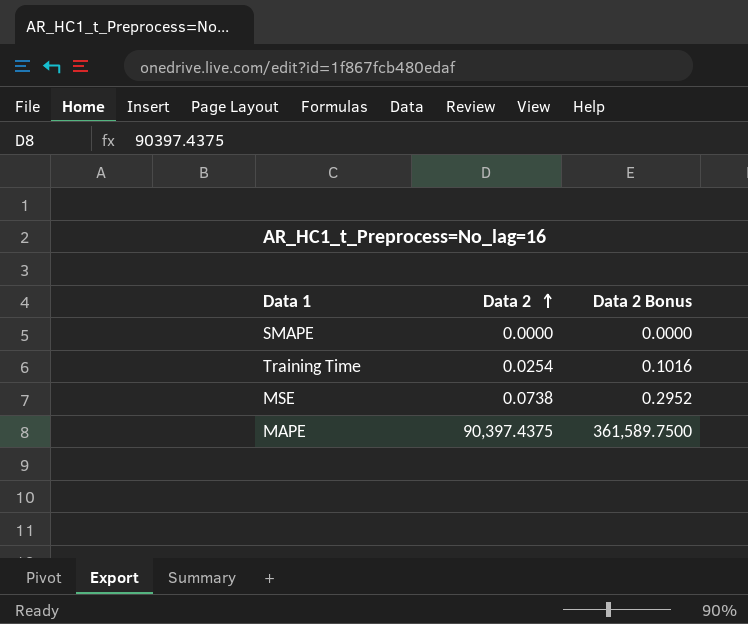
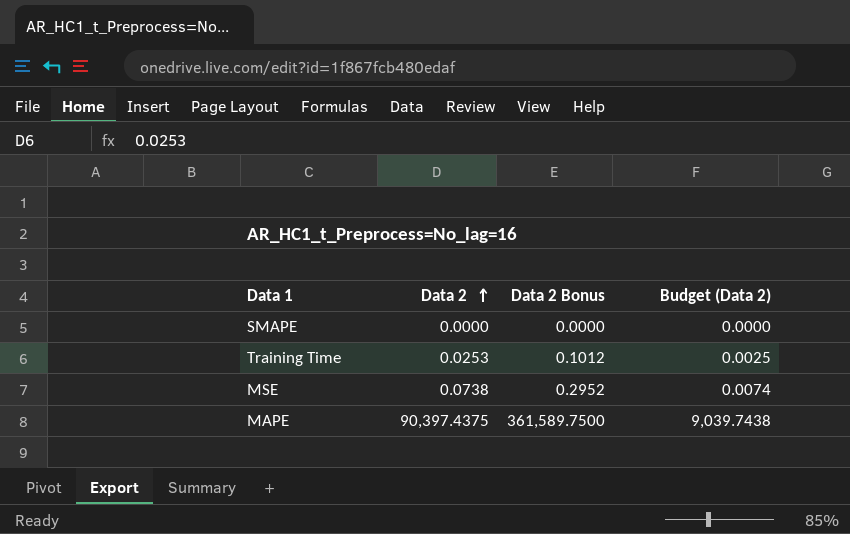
column Budget (Data 2) | formula: none -> [Data 2] * 0.1
Training Time | Data 2: 0.0254 -> 0.0253
Training Time | Data 2 Bonus: 0.1016 -> 0.1012

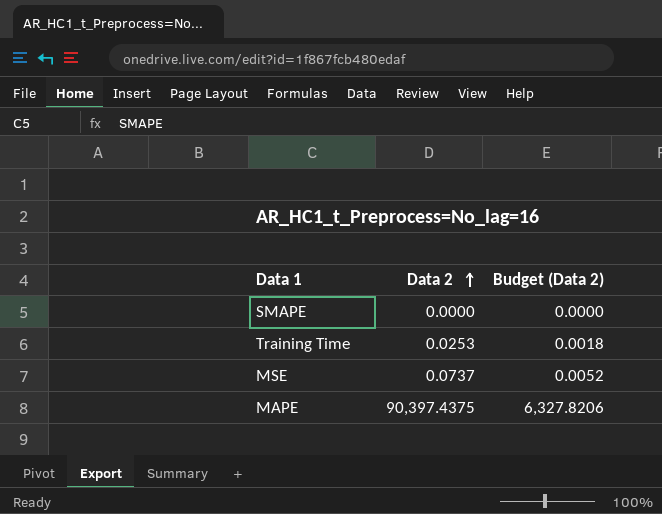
column Data 2 Bonus | formula: [Data 2] * 4 -> none
column Budget (Data 2) | formula: [Data 2] * 0.1 -> [Data 2] * 0.07
MSE | Data 2: 0.0738 -> 0.0737

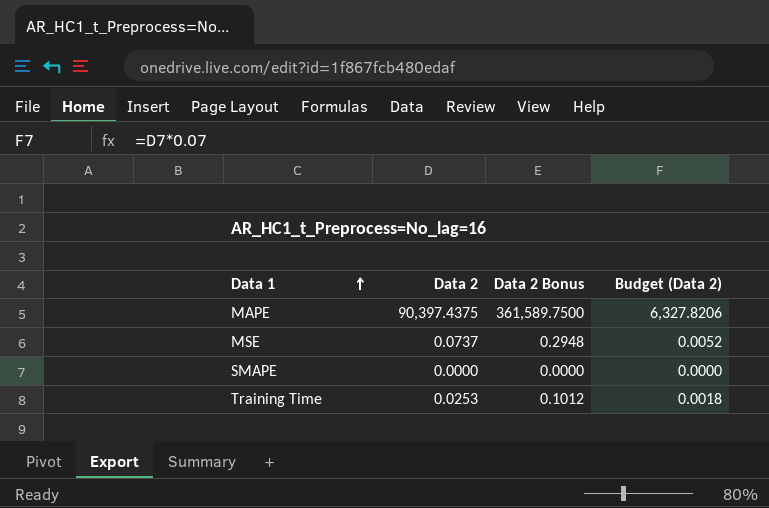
row order: Data 2 ascending -> Data 1 ascending
column Data 2 Bonus | formula: none -> [Data 2] * 4

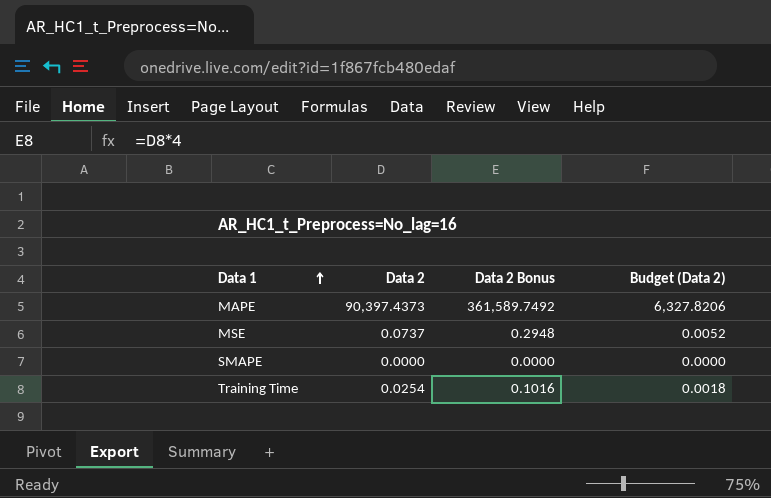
MAPE | Data 2: 90,397.4375 -> 90,397.4373
MAPE | Data 2 Bonus: 361,589.7500 -> 361,589.7492
Training Time | Data 2: 0.0253 -> 0.0254
Training Time | Data 2 Bonus: 0.1012 -> 0.1016

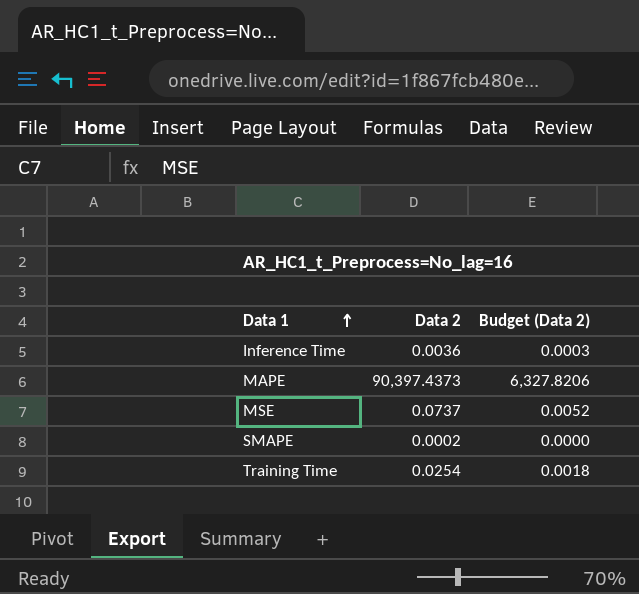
column Data 2 Bonus | formula: [Data 2] * 4 -> none
row Inference Time: none -> 0.0036 | 0.0003
SMAPE | Data 2: 0.0000 -> 0.0002

